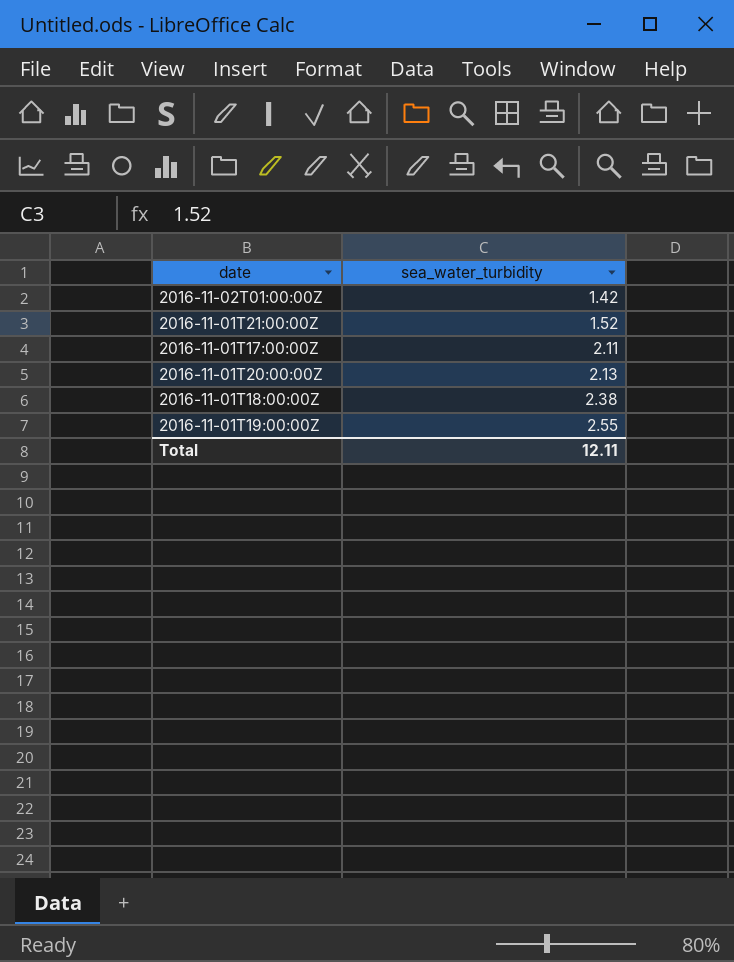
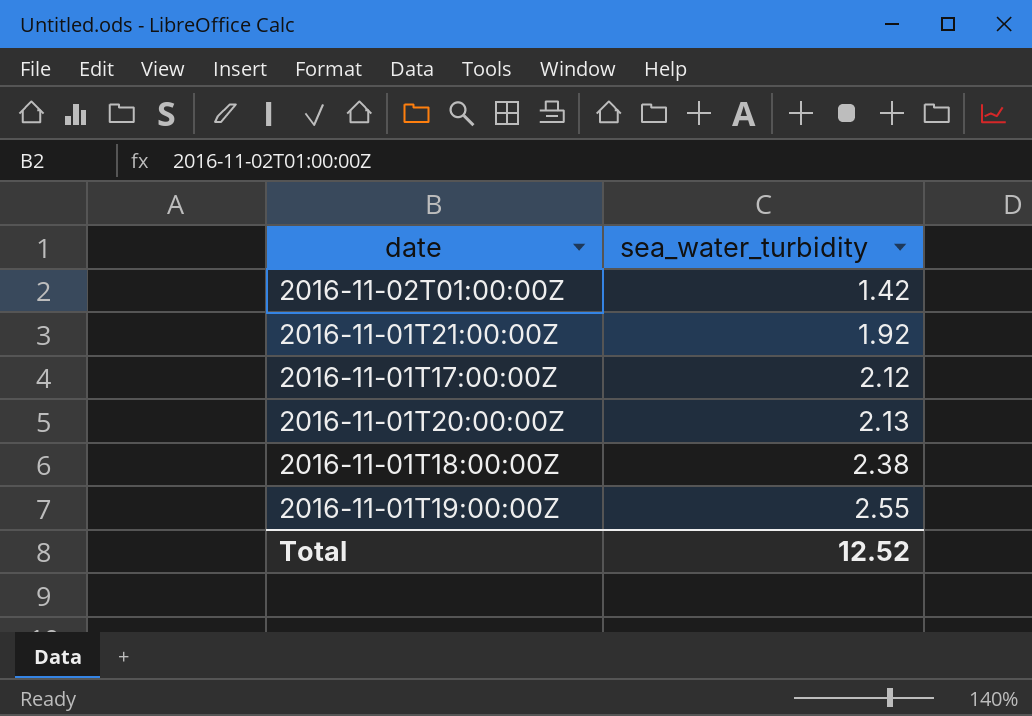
2016-11-01T21:00:00Z | sea_water_turbidity: 1.52 -> 1.92
2016-11-01T17:00:00Z | sea_water_turbidity: 2.11 -> 2.12
Total | sea_water_turbidity: 12.11 -> 12.52

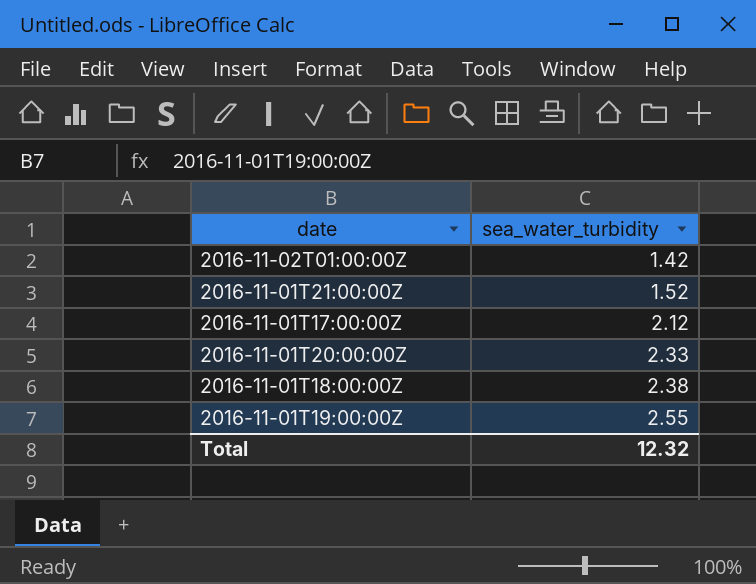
2016-11-01T21:00:00Z | sea_water_turbidity: 1.92 -> 1.52
2016-11-01T20:00:00Z | sea_water_turbidity: 2.13 -> 2.33
Total | sea_water_turbidity: 12.52 -> 12.32

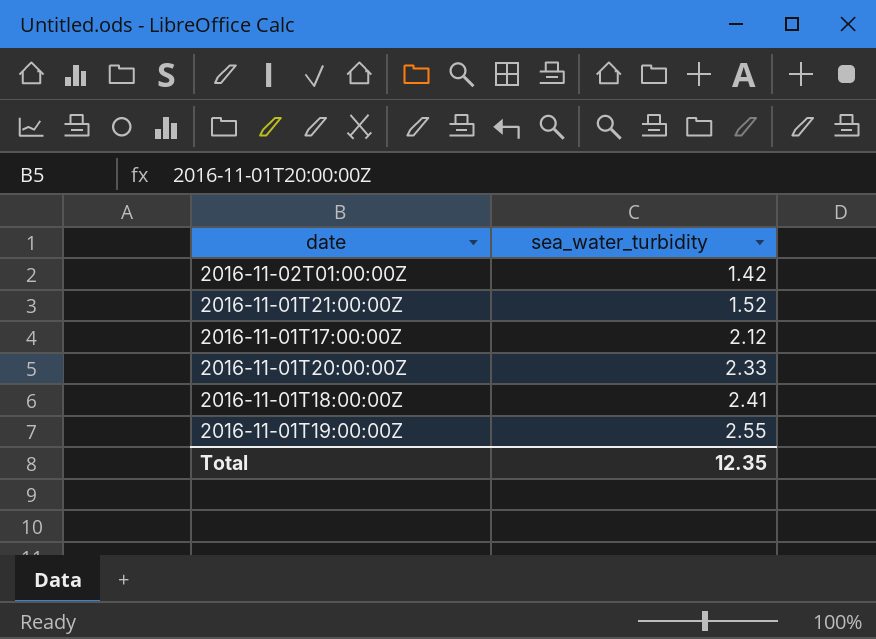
2016-11-01T18:00:00Z | sea_water_turbidity: 2.38 -> 2.41
Total | sea_water_turbidity: 12.32 -> 12.35

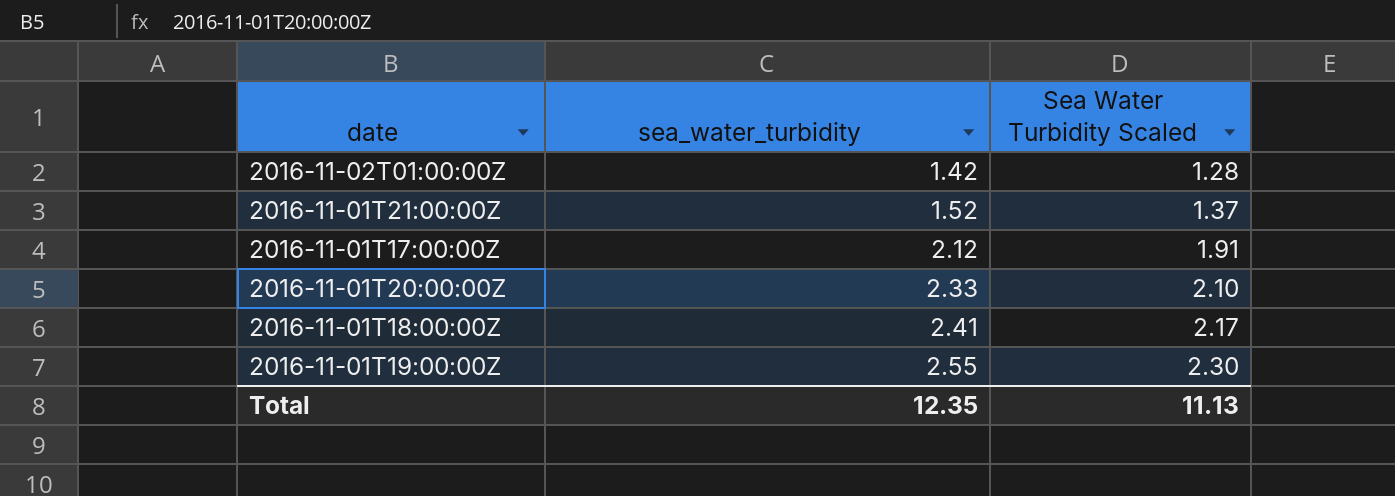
column Sea Water Turbidity Scaled | formula: none -> [sea_water_turbidity] * 0.9

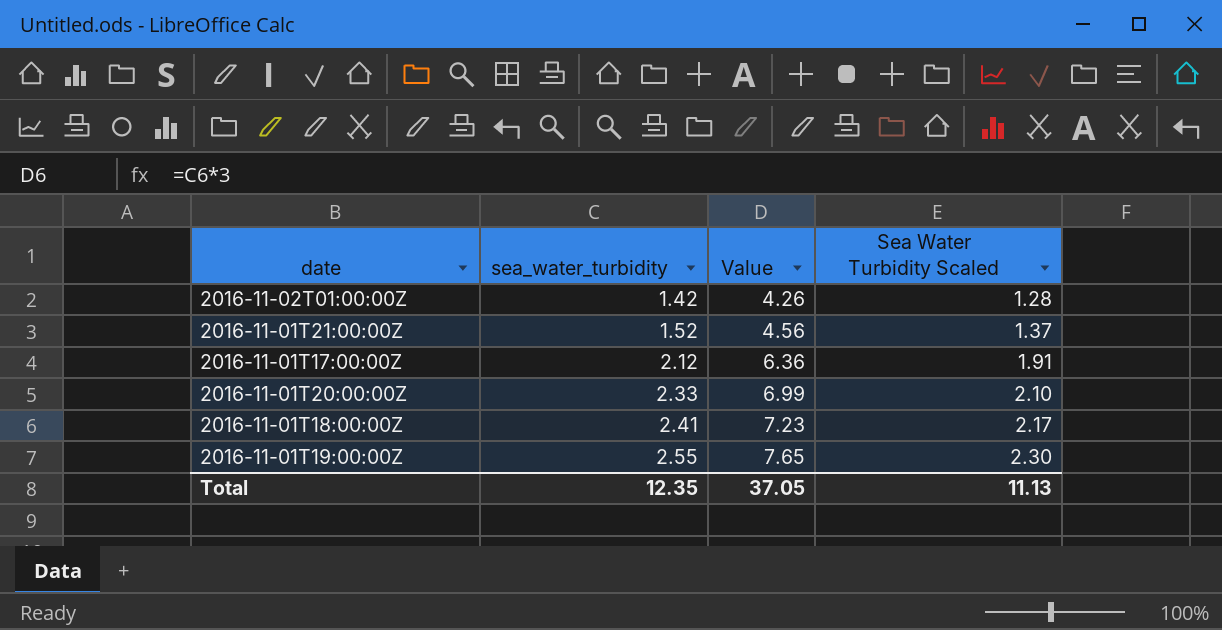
column Value | formula: none -> [sea_water_turbidity] * 3

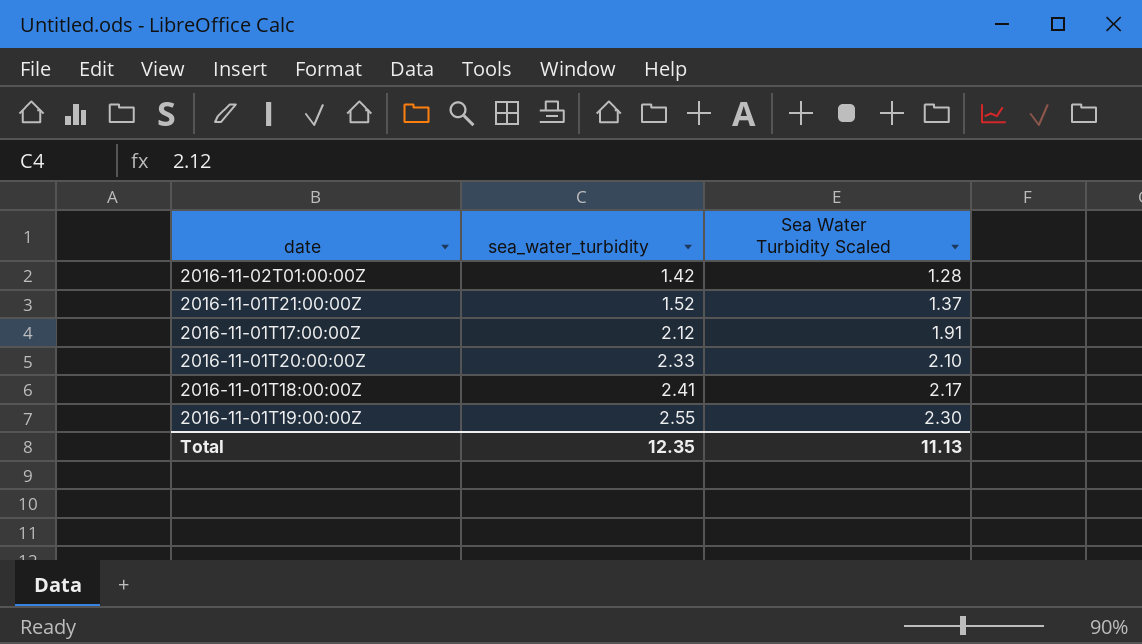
column Value | formula: [sea_water_turbidity] * 3 -> none

